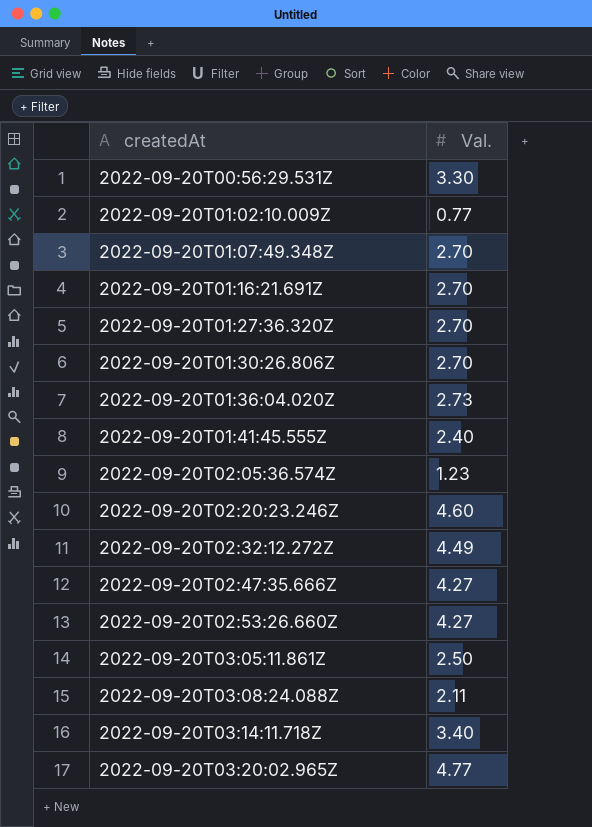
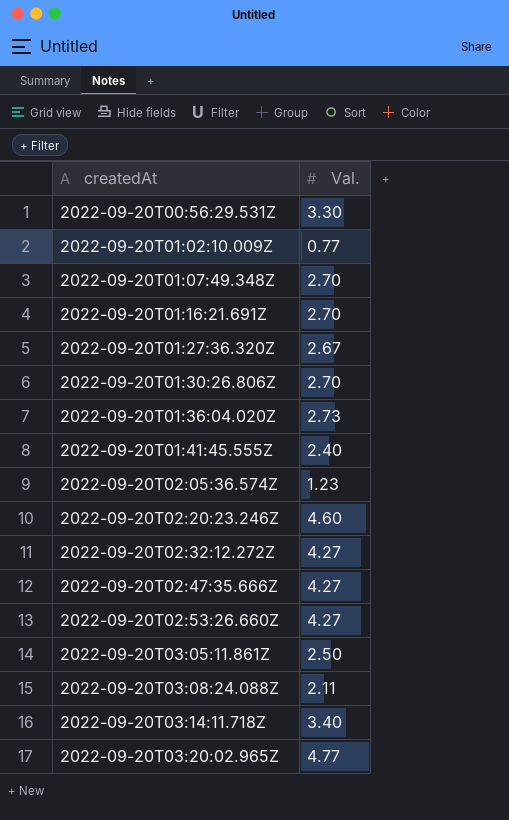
2022-09-20T01:27:36.320Z | Val.: 2.70 -> 2.67
2022-09-20T02:32:12.272Z | Val.: 4.49 -> 4.27

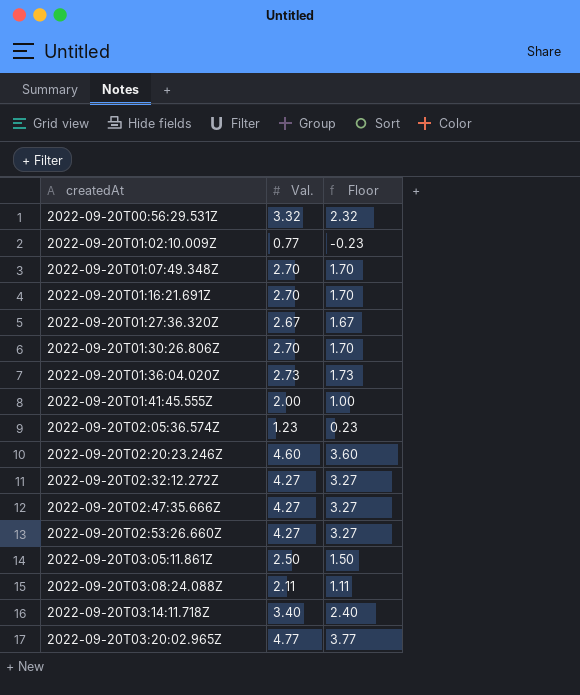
column Floor | formula: none -> [Val.] - 1
2022-09-20T00:56:29.531Z | Val.: 3.30 -> 3.32
2022-09-20T01:41:45.555Z | Val.: 2.40 -> 2.00

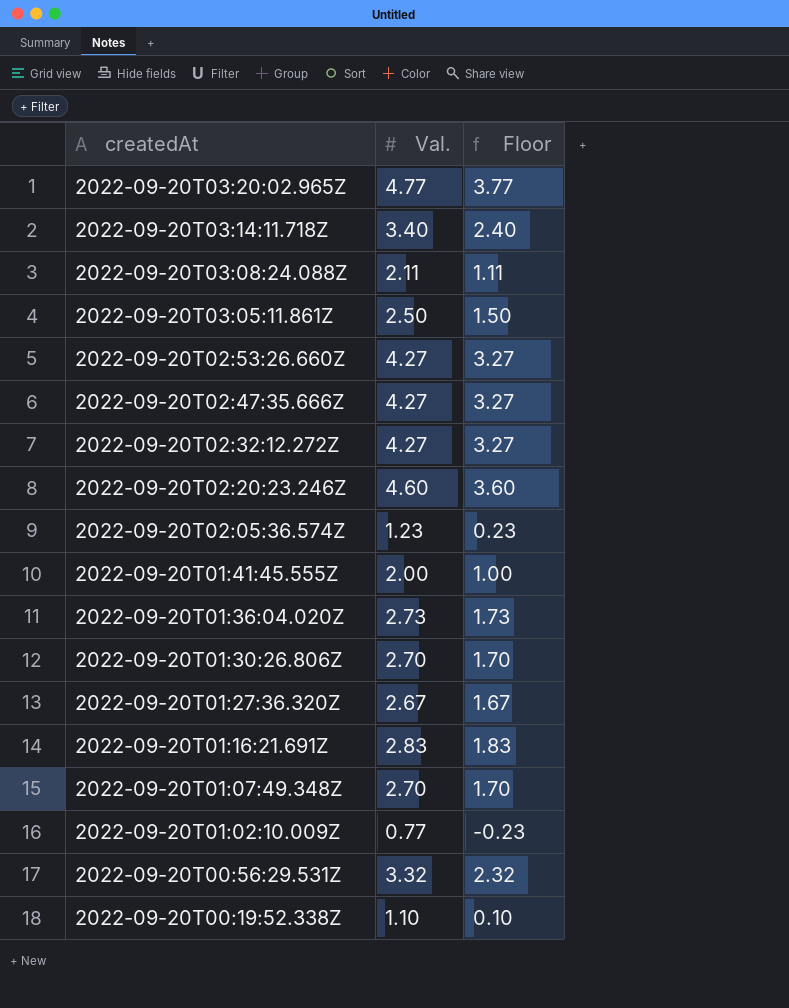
row order: createdAt ascending -> createdAt descending
2022-09-20T01:16:21.691Z | Val.: 2.70 -> 2.83
2022-09-20T01:16:21.691Z | Floor: 1.70 -> 1.83
row 2022-09-20T00:19:52.338Z: none -> 1.10 | 0.10

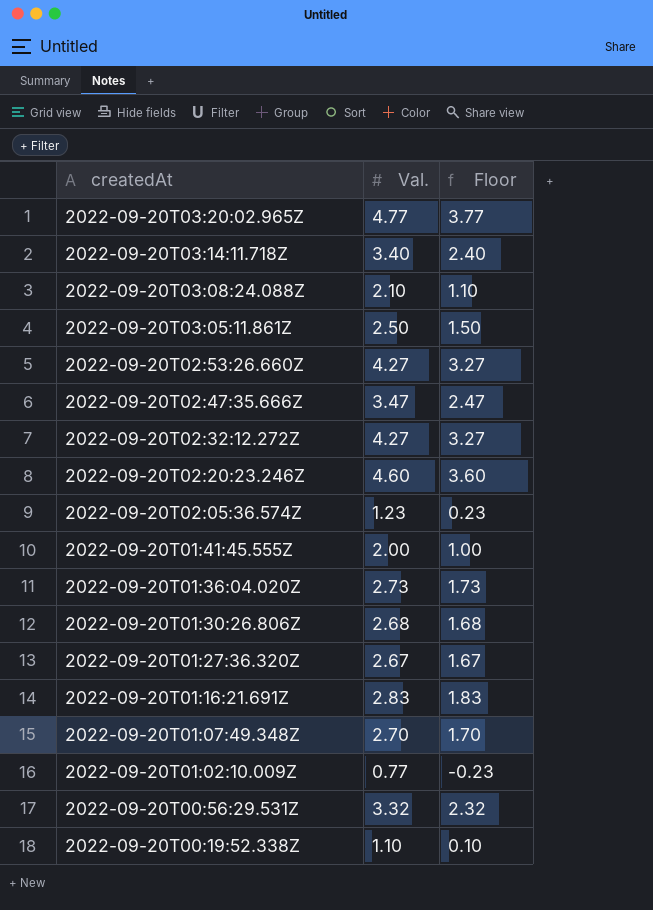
2022-09-20T03:08:24.088Z | Val.: 2.11 -> 2.10
2022-09-20T03:08:24.088Z | Floor: 1.11 -> 1.10
2022-09-20T02:47:35.666Z | Val.: 4.27 -> 3.47
2022-09-20T02:47:35.666Z | Floor: 3.27 -> 2.47
2022-09-20T01:30:26.806Z | Val.: 2.70 -> 2.68
2022-09-20T01:30:26.806Z | Floor: 1.70 -> 1.68

